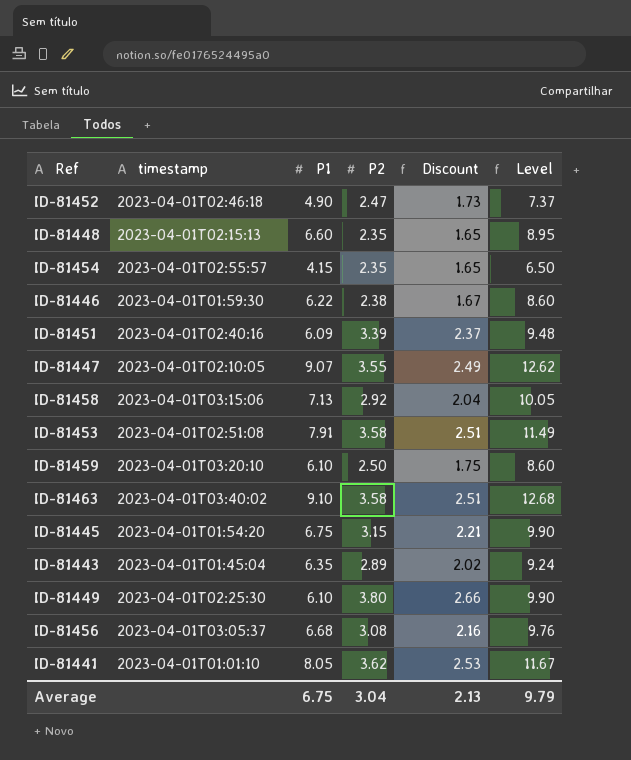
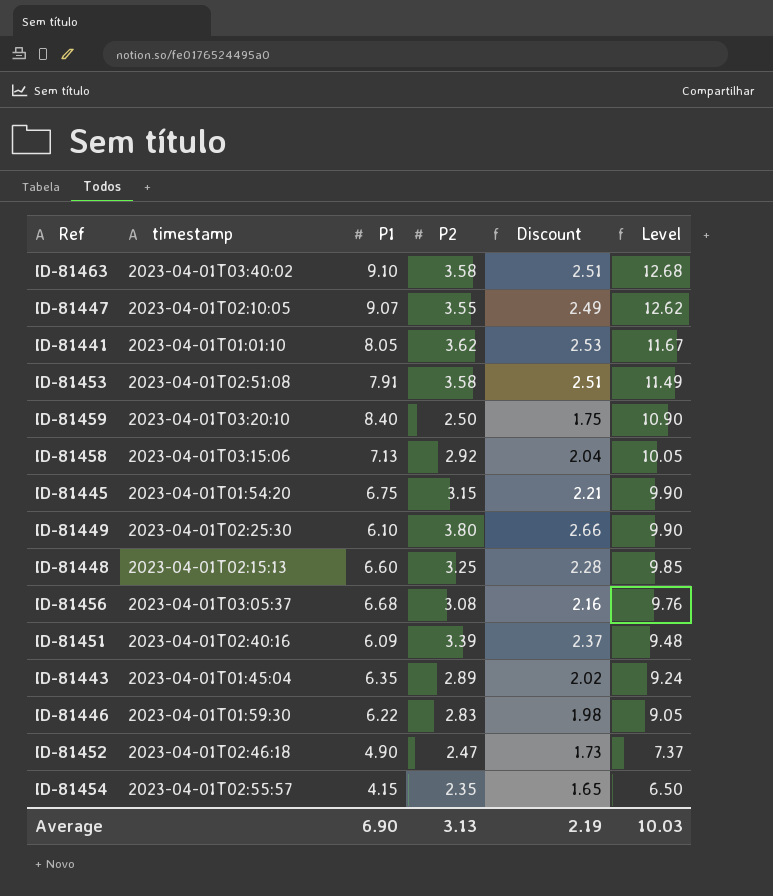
row order: none -> Level descending
ID-81459 | P1: 6.10 -> 8.40
ID-81459 | Level: 8.60 -> 10.90
ID-81448 | P2: 2.35 -> 3.25
ID-81448 | Discount: 1.65 -> 2.28
ID-81448 | Level: 8.95 -> 9.85
ID-81446 | P2: 2.38 -> 2.83
ID-81446 | Discount: 1.67 -> 1.98
ID-81446 | Level: 8.60 -> 9.05
Average | P1: 6.75 -> 6.90
Average | P2: 3.04 -> 3.13
Average | Discount: 2.13 -> 2.19
Average | Level: 9.79 -> 10.03

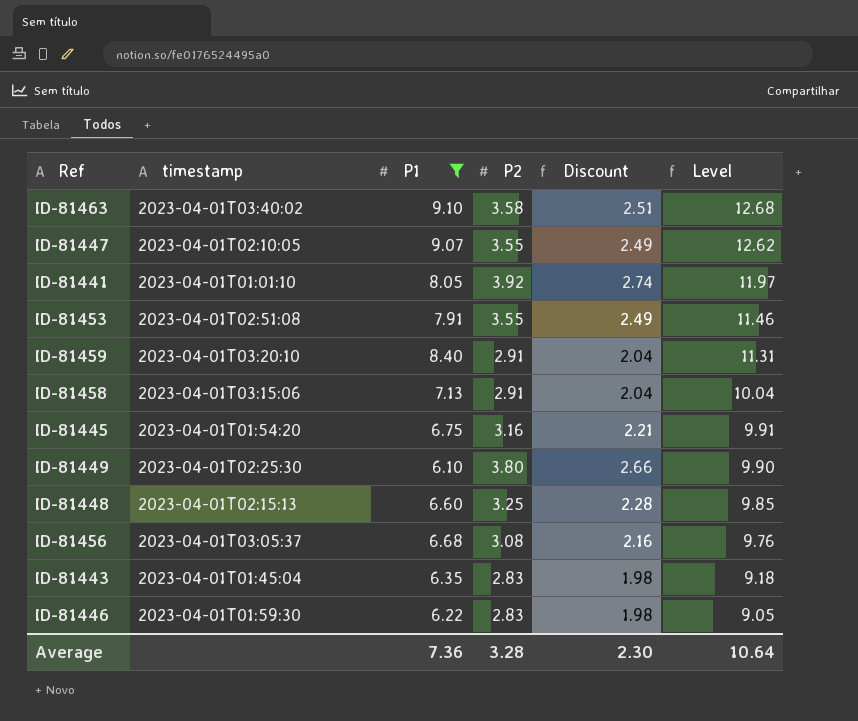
filter: none -> P1 >= 6.10
ID-81441 | P2: 3.62 -> 3.92
ID-81441 | Discount: 2.53 -> 2.74
ID-81441 | Level: 11.67 -> 11.97
ID-81453 | P2: 3.58 -> 3.55
ID-81453 | Discount: 2.51 -> 2.49
ID-81453 | Level: 11.49 -> 11.46
ID-81459 | P2: 2.50 -> 2.91
ID-81459 | Discount: 1.75 -> 2.04
ID-81459 | Level: 10.90 -> 11.31
ID-81458 | P2: 2.92 -> 2.91
ID-81458 | Level: 10.05 -> 10.04
ID-81445 | P2: 3.15 -> 3.16
ID-81445 | Level: 9.90 -> 9.91
ID-81443 | P2: 2.89 -> 2.83
ID-81443 | Discount: 2.02 -> 1.98
ID-81443 | Level: 9.24 -> 9.18
Average | P1: 6.90 -> 7.36
Average | P2: 3.13 -> 3.28
Average | Discount: 2.19 -> 2.30
Average | Level: 10.03 -> 10.64

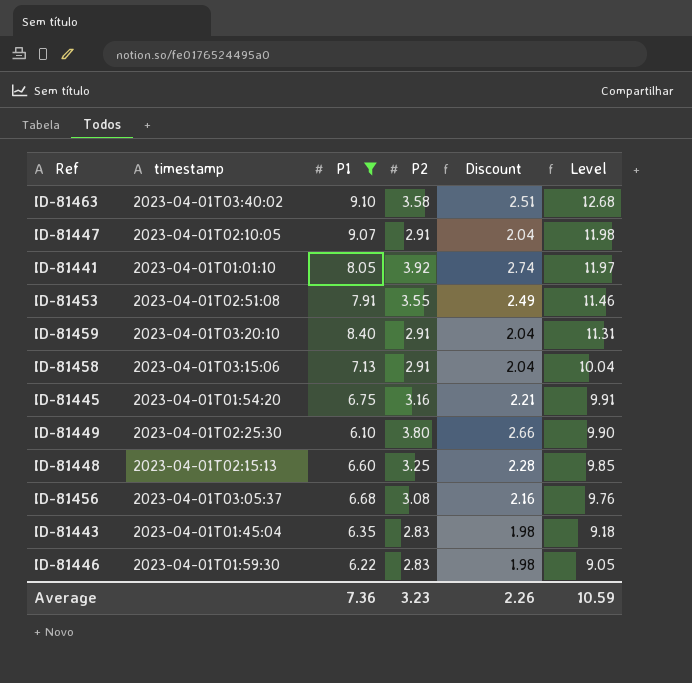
ID-81447 | P2: 3.55 -> 2.91
ID-81447 | Discount: 2.49 -> 2.04
ID-81447 | Level: 12.62 -> 11.98
Average | P2: 3.28 -> 3.23
Average | Discount: 2.30 -> 2.26
Average | Level: 10.64 -> 10.59

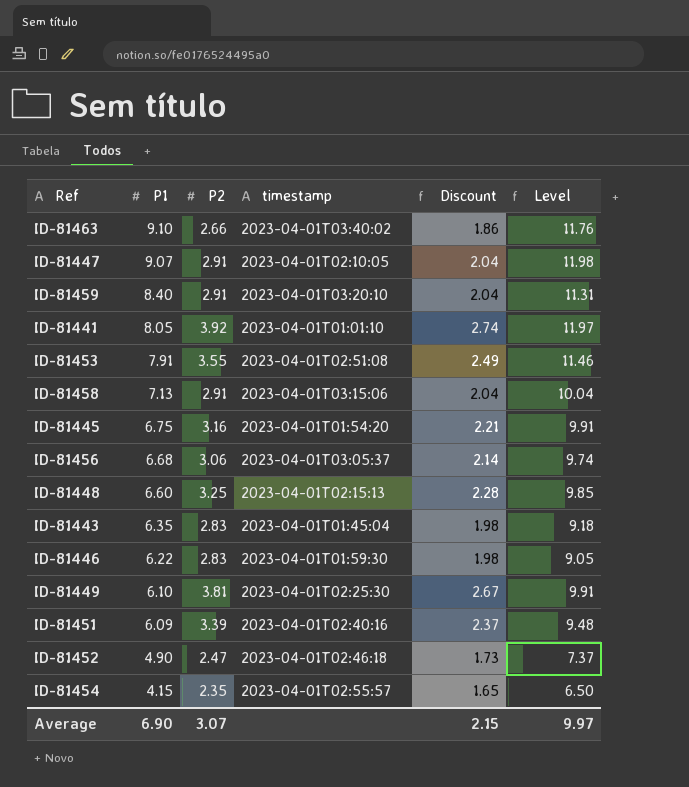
filter: P1 >= 6.10 -> none
row order: Level descending -> P1 descending
column timestamp | position: 2 -> 4
ID-81463 | P2: 3.58 -> 2.66
ID-81463 | Discount: 2.51 -> 1.86
ID-81463 | Level: 12.68 -> 11.76
ID-81456 | P2: 3.08 -> 3.06
ID-81456 | Discount: 2.16 -> 2.14
ID-81456 | Level: 9.76 -> 9.74
ID-81449 | P2: 3.80 -> 3.81
ID-81449 | Discount: 2.66 -> 2.67
ID-81449 | Level: 9.90 -> 9.91
Average | P1: 7.36 -> 6.90
Average | P2: 3.23 -> 3.07
Average | Discount: 2.26 -> 2.15
Average | Level: 10.59 -> 9.97

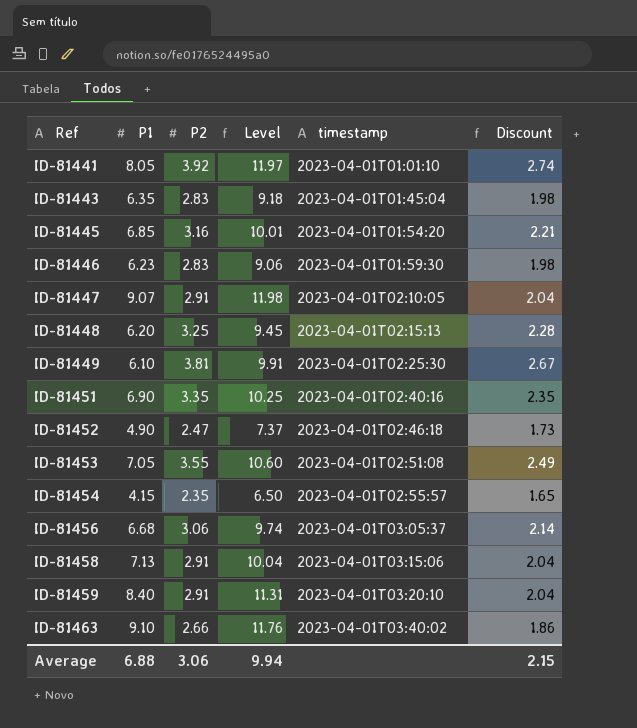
row order: P1 descending -> Ref ascending
column Level | position: 6 -> 4
ID-81445 | P1: 6.75 -> 6.85
ID-81445 | Level: 9.91 -> 10.01
ID-81446 | P1: 6.22 -> 6.23
ID-81446 | Level: 9.05 -> 9.06
ID-81448 | P1: 6.60 -> 6.20
ID-81448 | Level: 9.85 -> 9.45
ID-81451 | P1: 6.09 -> 6.90
ID-81451 | P2: 3.39 -> 3.35
ID-81451 | Level: 9.48 -> 10.25
ID-81451 | Discount: 2.37 -> 2.35
ID-81453 | P1: 7.91 -> 7.05
ID-81453 | Level: 11.46 -> 10.60
Average | P1: 6.90 -> 6.88
Average | P2: 3.07 -> 3.06
Average | Level: 9.97 -> 9.94

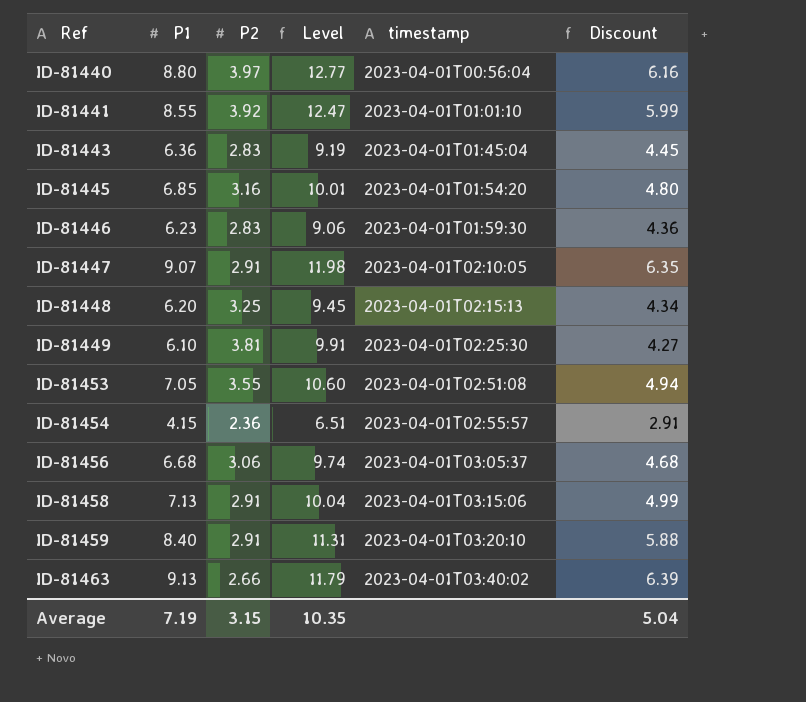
column Discount | formula: [P2] * 0.7 -> [P1] * 0.7
row ID-81451: 6.90 | 3.35 | 10.25 | 2023-04-01T02:40:16 | 2.35 -> none
row ID-81452: 4.90 | 2.47 | 7.37 | 2023-04-01T02:46:18 | 1.73 -> none
row ID-81440: none -> 8.80 | 3.97 | 12.77 | 2023-04-01T00:56:04 | 6.16
ID-81441 | P1: 8.05 -> 8.55
ID-81441 | Level: 11.97 -> 12.47
ID-81443 | P1: 6.35 -> 6.36
ID-81443 | Level: 9.18 -> 9.19
ID-81454 | P2: 2.35 -> 2.36
ID-81454 | Level: 6.50 -> 6.51
ID-81463 | P1: 9.10 -> 9.13
ID-81463 | Level: 11.76 -> 11.79
Average | P1: 6.88 -> 7.19
Average | P2: 3.06 -> 3.15
Average | Level: 9.94 -> 10.35
Average | Discount: 2.15 -> 5.04

